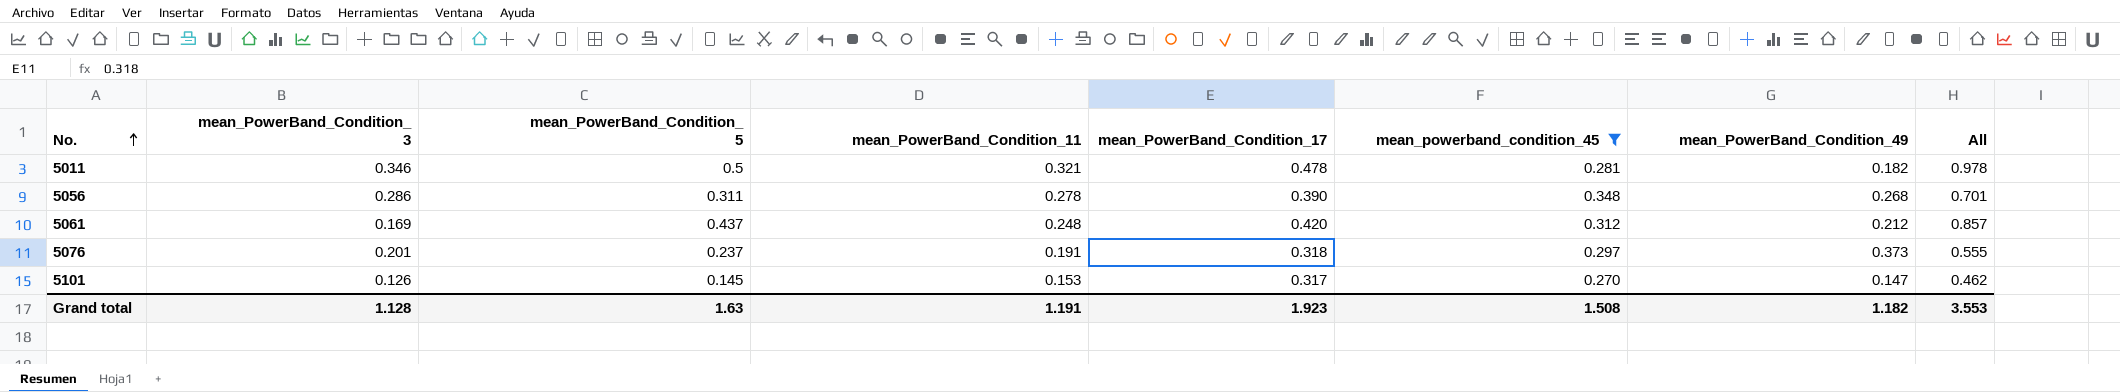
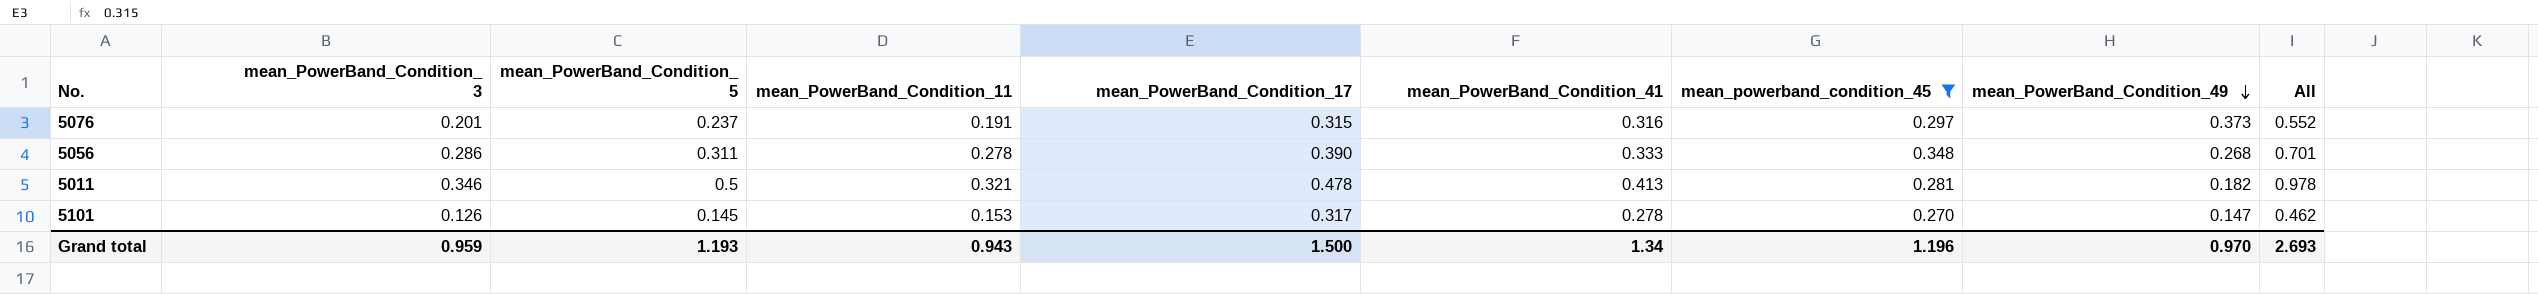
row order: No. ascending -> mean_PowerBand_Condition_49 descending
column mean_PowerBand_Condition_41 | position: none -> 6
row 5061: 0.169 | 0.437 | 0.248 | 0.420 | 0.312 | 0.212 | 0.857 -> none
5076 | mean_PowerBand_Condition_17: 0.318 -> 0.315
5076 | All: 0.555 -> 0.552
Grand total | mean_PowerBand_Condition_ 3: 1.128 -> 0.959
Grand total | mean_PowerBand_Condition_ 5: 1.63 -> 1.193
Grand total | mean_PowerBand_Condition_11: 1.191 -> 0.943
Grand total | mean_PowerBand_Condition_17: 1.923 -> 1.500
Grand total | mean_powerband_condition_45: 1.508 -> 1.196
Grand total | mean_PowerBand_Condition_49: 1.182 -> 0.970
Grand total | All: 3.553 -> 2.693

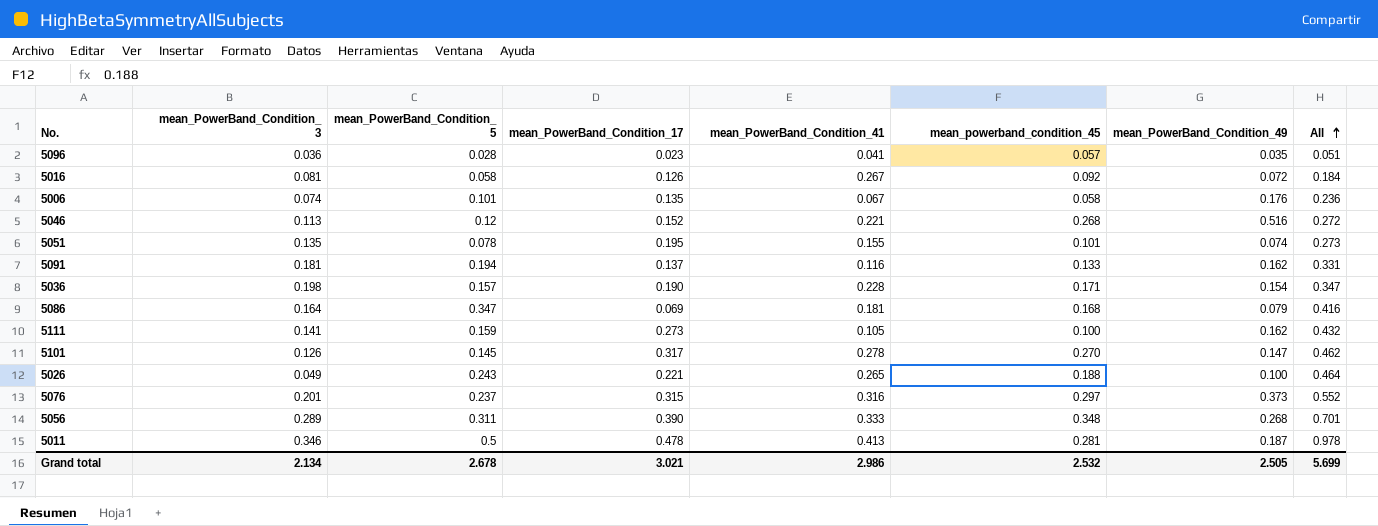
filter: mean_powerband_condition_45 >= 0.270 -> none
row order: mean_PowerBand_Condition_49 descending -> All ascending
column mean_PowerBand_Condition_11 | position: 4 -> none
5056 | mean_PowerBand_Condition_ 3: 0.286 -> 0.289
5011 | mean_PowerBand_Condition_49: 0.182 -> 0.187
Grand total | mean_PowerBand_Condition_ 3: 0.959 -> 2.134
Grand total | mean_PowerBand_Condition_ 5: 1.193 -> 2.678
Grand total | mean_PowerBand_Condition_17: 1.500 -> 3.021
Grand total | mean_PowerBand_Condition_41: 1.34 -> 2.986
Grand total | mean_powerband_condition_45: 1.196 -> 2.532
Grand total | mean_PowerBand_Condition_49: 0.970 -> 2.505
Grand total | All: 2.693 -> 5.699

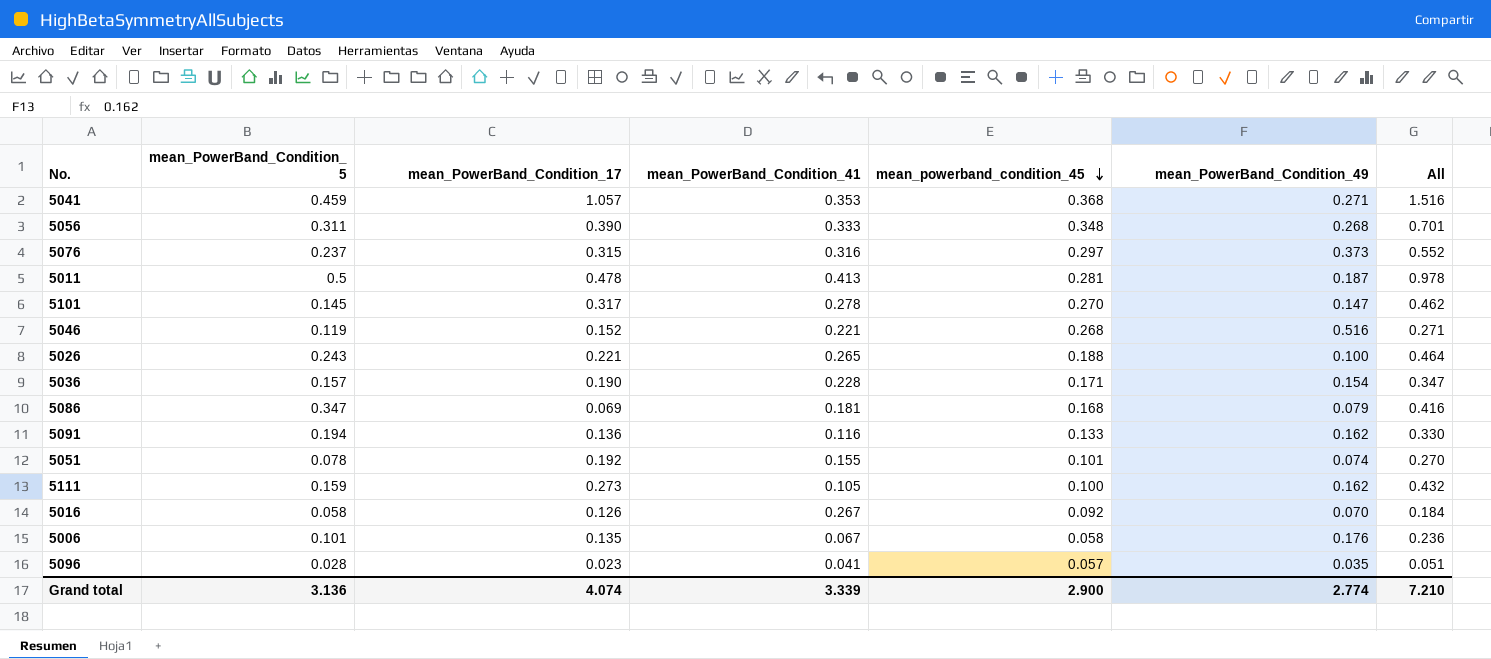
row order: All ascending -> mean_powerband_condition_45 descending
column mean_PowerBand_Condition_ 3 | position: 2 -> none
row 5041: none -> 0.459 | 1.057 | 0.353 | 0.368 | 0.271 | 1.516
5046 | mean_PowerBand_Condition_ 5: 0.12 -> 0.119
5046 | All: 0.272 -> 0.271
5091 | mean_PowerBand_Condition_17: 0.137 -> 0.136
5091 | All: 0.331 -> 0.330
5051 | mean_PowerBand_Condition_17: 0.195 -> 0.192
5051 | All: 0.273 -> 0.270
5016 | mean_PowerBand_Condition_49: 0.072 -> 0.070
Grand total | mean_PowerBand_Condition_ 5: 2.678 -> 3.136
Grand total | mean_PowerBand_Condition_17: 3.021 -> 4.074
Grand total | mean_PowerBand_Condition_41: 2.986 -> 3.339
Grand total | mean_powerband_condition_45: 2.532 -> 2.900
Grand total | mean_PowerBand_Condition_49: 2.505 -> 2.774
Grand total | All: 5.699 -> 7.210

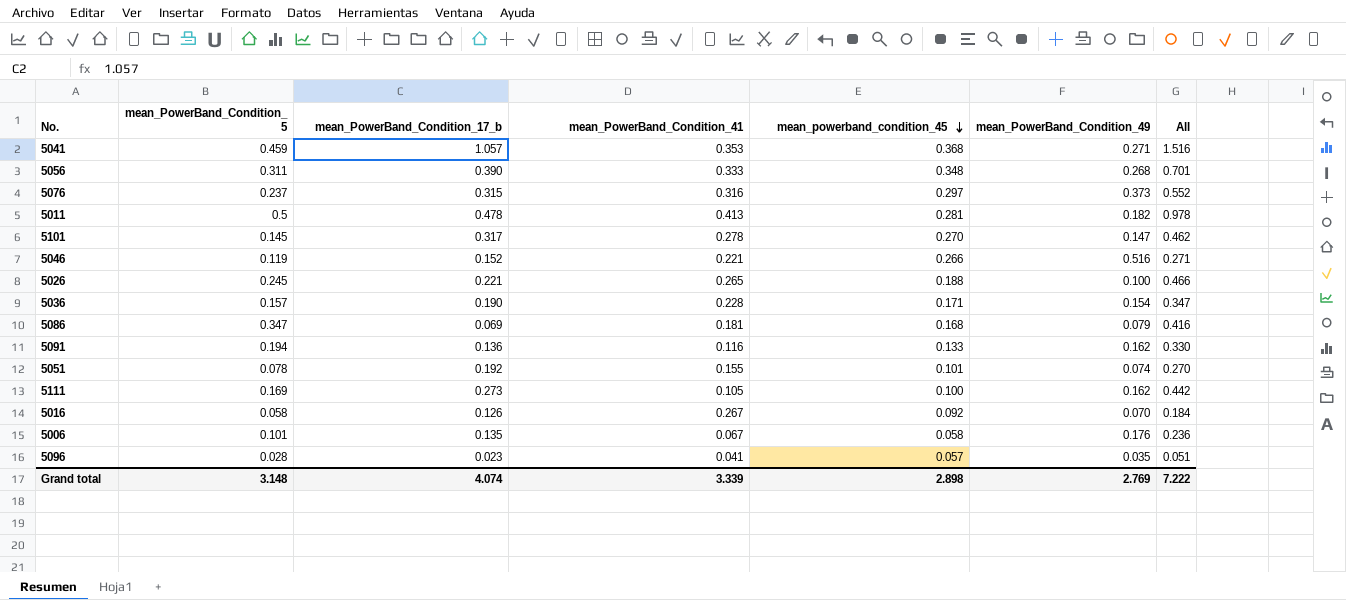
column name: mean_PowerBand_Condition_17 -> mean_PowerBand_Condition_17_b
5011 | mean_PowerBand_Condition_49: 0.187 -> 0.182
5046 | mean_powerband_condition_45: 0.268 -> 0.266
5026 | mean_PowerBand_Condition_ 5: 0.243 -> 0.245
5026 | All: 0.464 -> 0.466
5111 | mean_PowerBand_Condition_ 5: 0.159 -> 0.169
5111 | All: 0.432 -> 0.442
Grand total | mean_PowerBand_Condition_ 5: 3.136 -> 3.148
Grand total | mean_powerband_condition_45: 2.900 -> 2.898
Grand total | mean_PowerBand_Condition_49: 2.774 -> 2.769
Grand total | All: 7.210 -> 7.222

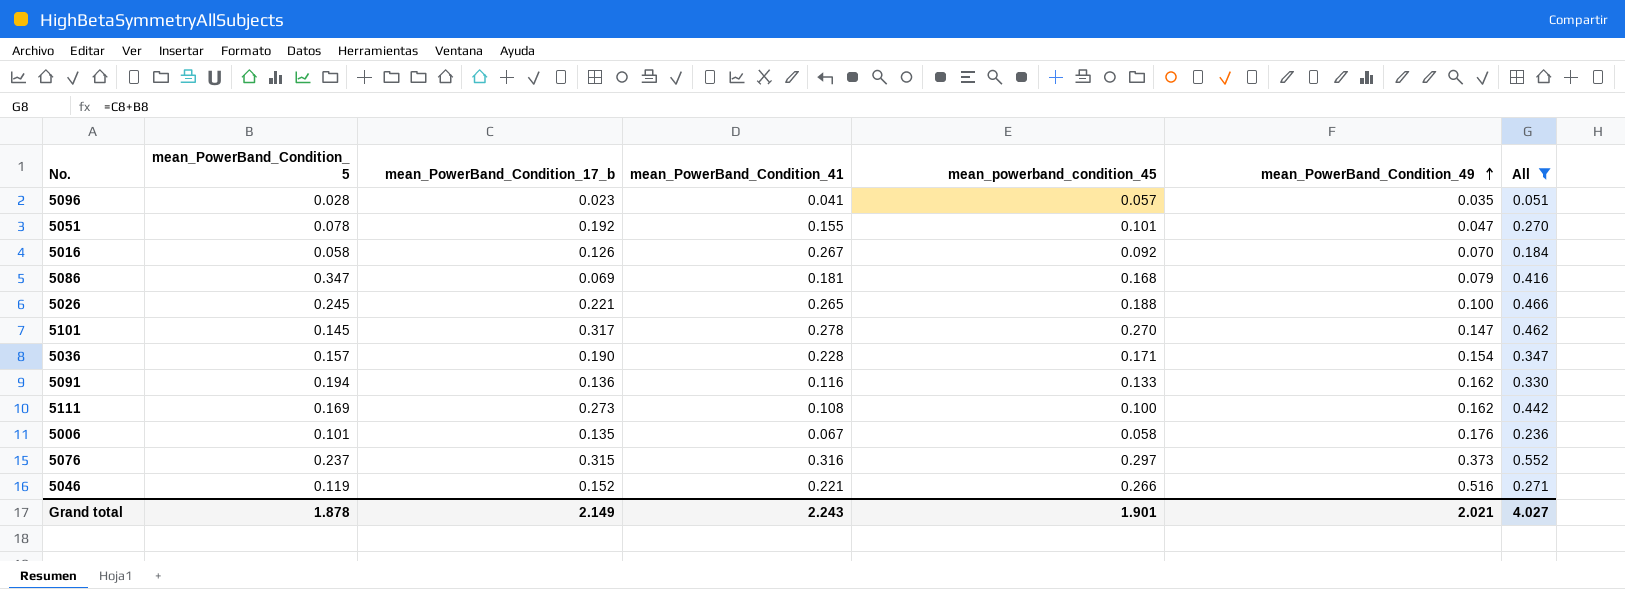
filter: none -> All <= 0.552
row order: mean_powerband_condition_45 descending -> mean_PowerBand_Condition_49 ascending
5051 | mean_PowerBand_Condition_49: 0.074 -> 0.047
5111 | mean_PowerBand_Condition_41: 0.105 -> 0.108
Grand total | mean_PowerBand_Condition_ 5: 3.148 -> 1.878
Grand total | mean_PowerBand_Condition_17_b: 4.074 -> 2.149
Grand total | mean_PowerBand_Condition_41: 3.339 -> 2.243
Grand total | mean_powerband_condition_45: 2.898 -> 1.901
Grand total | mean_PowerBand_Condition_49: 2.769 -> 2.021
Grand total | All: 7.222 -> 4.027

